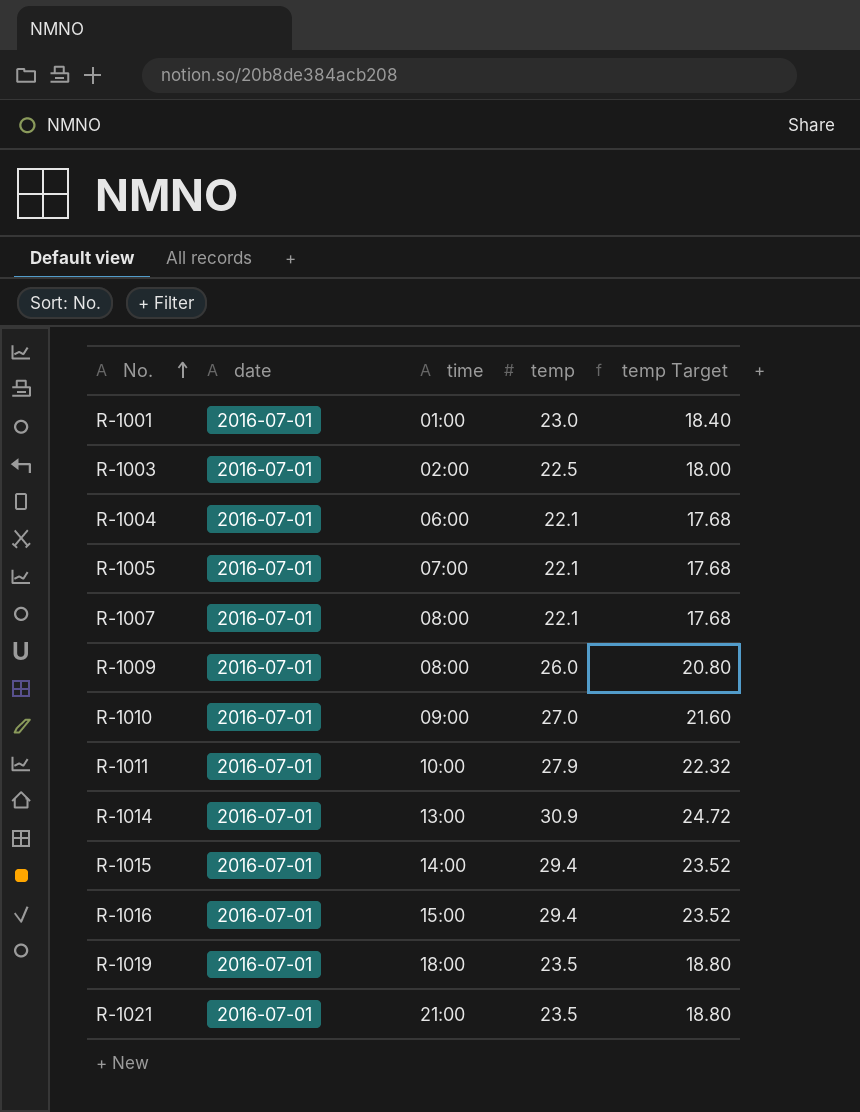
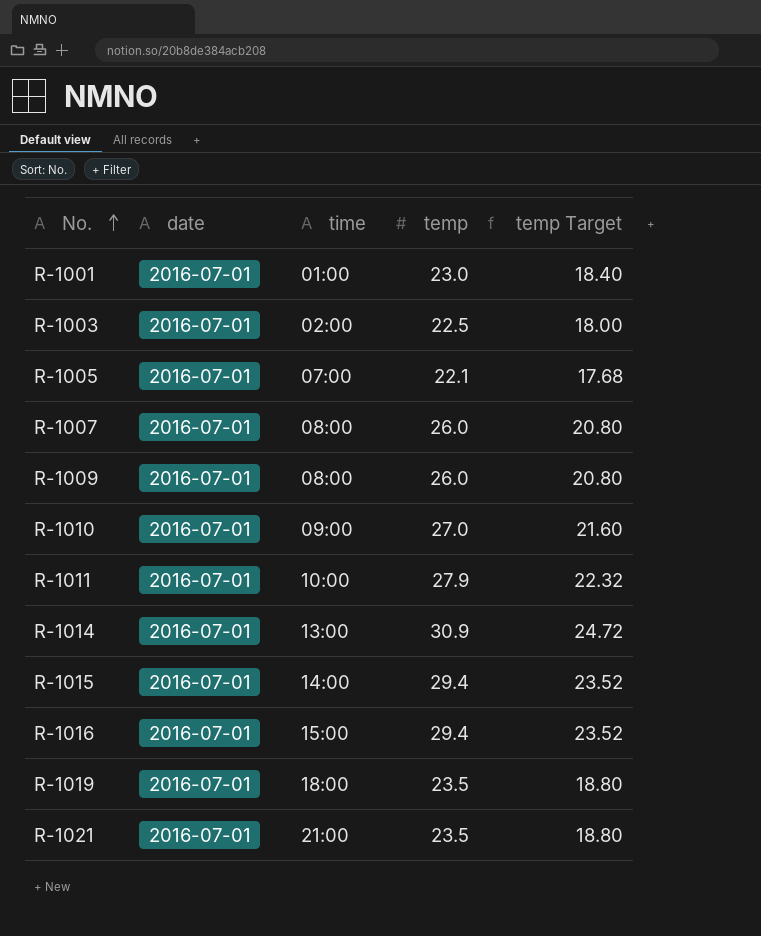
row R-1004: 2016-07-01 | 06:00 | 22.1 | 17.68 -> none
R-1007 | temp: 22.1 -> 26.0
R-1007 | temp Target: 17.68 -> 20.80

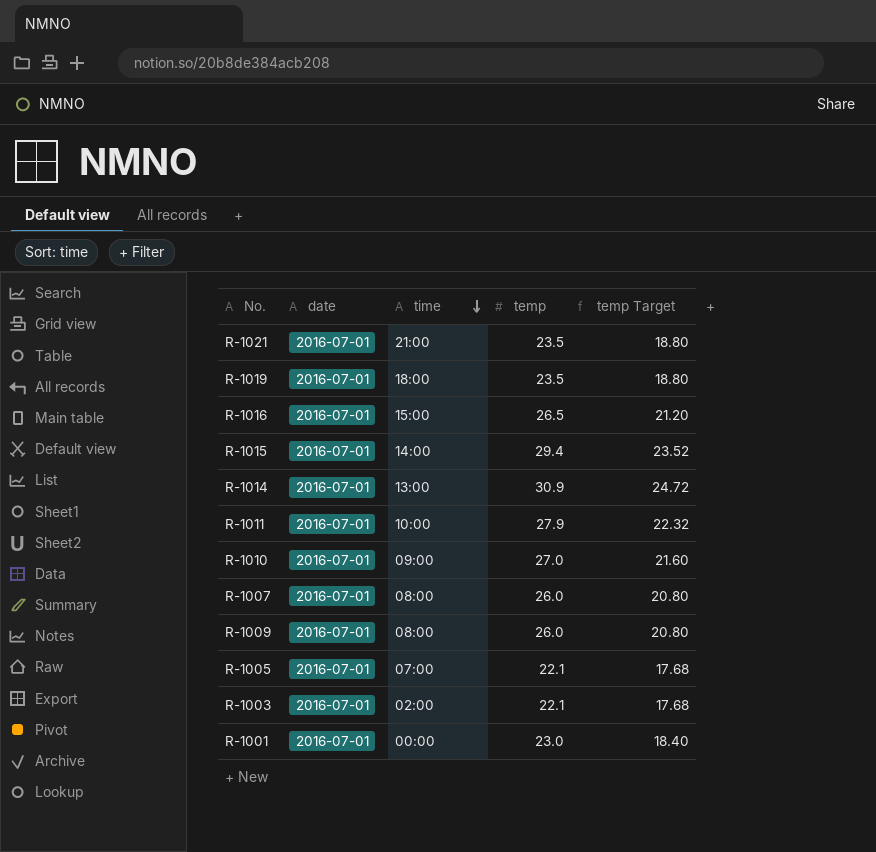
row order: No. ascending -> time descending
R-1016 | temp: 29.4 -> 26.5
R-1016 | temp Target: 23.52 -> 21.20
R-1003 | temp: 22.5 -> 22.1
R-1003 | temp Target: 18.00 -> 17.68
R-1001 | time: 01:00 -> 00:00

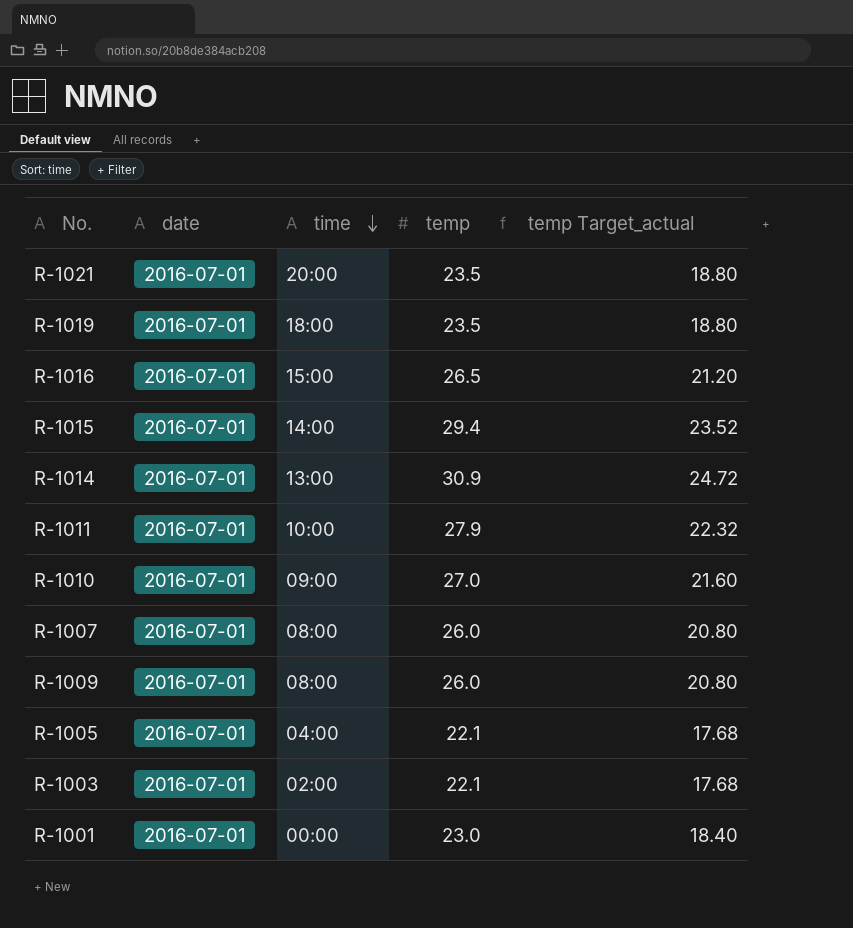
column name: temp Target -> temp Target_actual
R-1021 | time: 21:00 -> 20:00
R-1005 | time: 07:00 -> 04:00

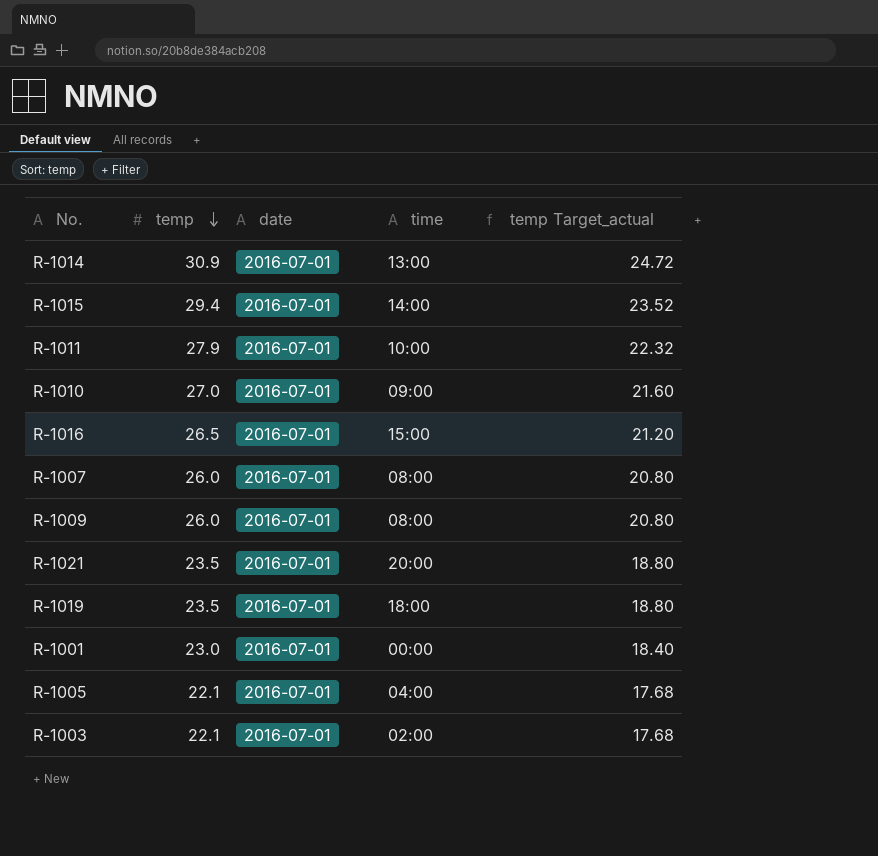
row order: time descending -> temp descending
column temp | position: 4 -> 2

